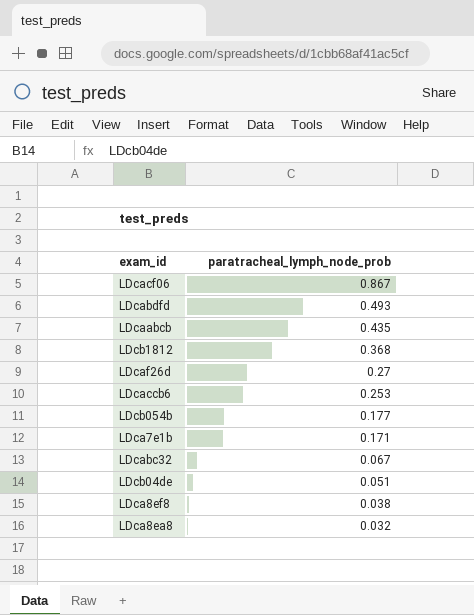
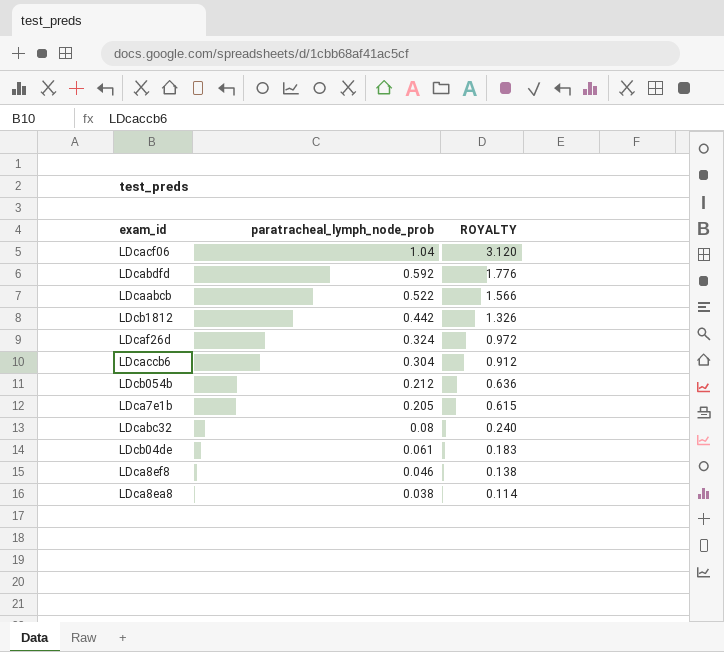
column ROYALTY | formula: none -> [paratracheal_lymph_node_prob] * 3
LDcacf06 | paratracheal_lymph_node_prob: 0.867 -> 1.04
LDcabdfd | paratracheal_lymph_node_prob: 0.493 -> 0.592
LDcaabcb | paratracheal_lymph_node_prob: 0.435 -> 0.522
LDcb1812 | paratracheal_lymph_node_prob: 0.368 -> 0.442
LDcaf26d | paratracheal_lymph_node_prob: 0.27 -> 0.324
LDcaccb6 | paratracheal_lymph_node_prob: 0.253 -> 0.304
LDcb054b | paratracheal_lymph_node_prob: 0.177 -> 0.212
LDca7e1b | paratracheal_lymph_node_prob: 0.171 -> 0.205
LDcabc32 | paratracheal_lymph_node_prob: 0.067 -> 0.08
LDcb04de | paratracheal_lymph_node_prob: 0.051 -> 0.061
LDca8ef8 | paratracheal_lymph_node_prob: 0.038 -> 0.046
LDca8ea8 | paratracheal_lymph_node_prob: 0.032 -> 0.038

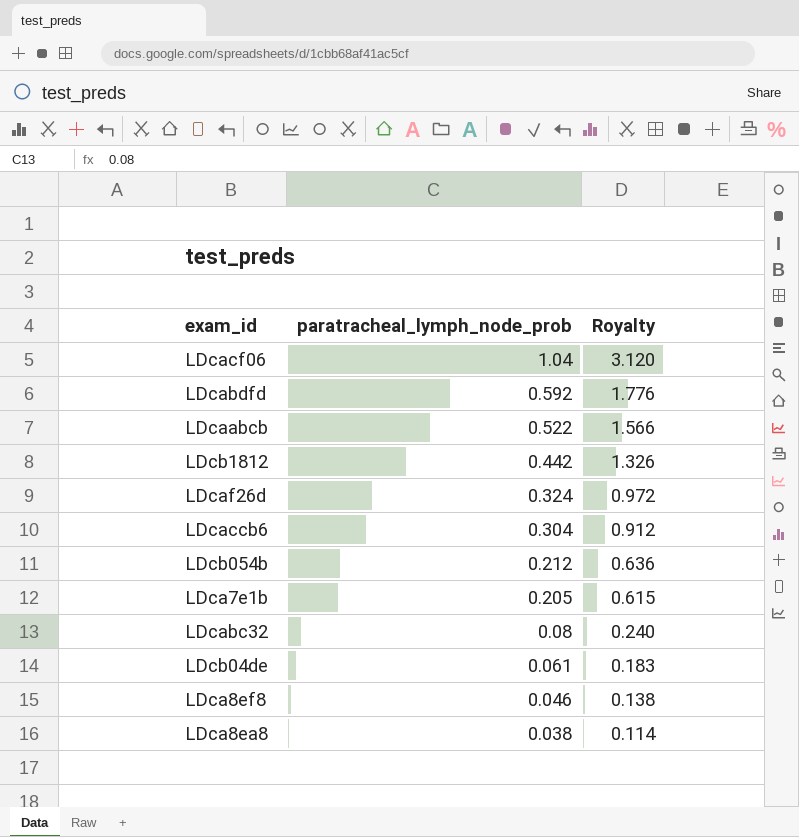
column name: ROYALTY -> Royalty

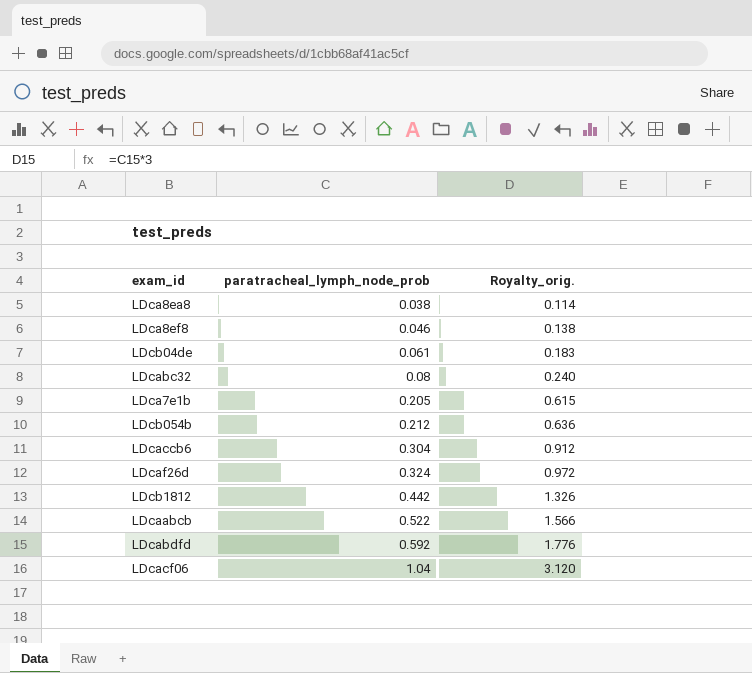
row order: paratracheal_lymph_node_prob descending -> paratracheal_lymph_node_prob ascending
column name: Royalty -> Royalty_orig.

